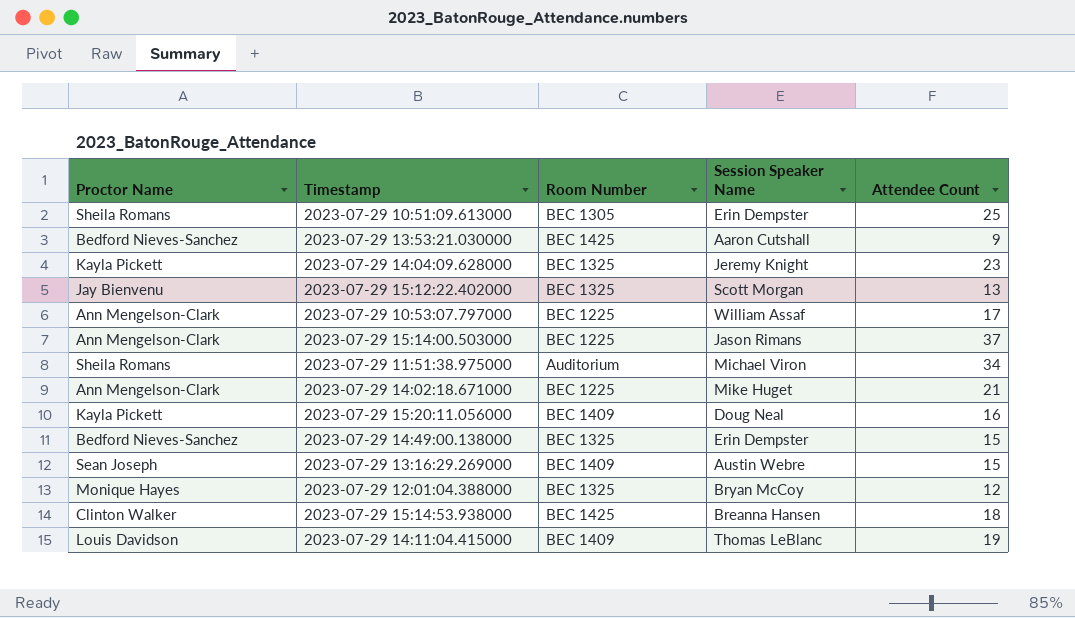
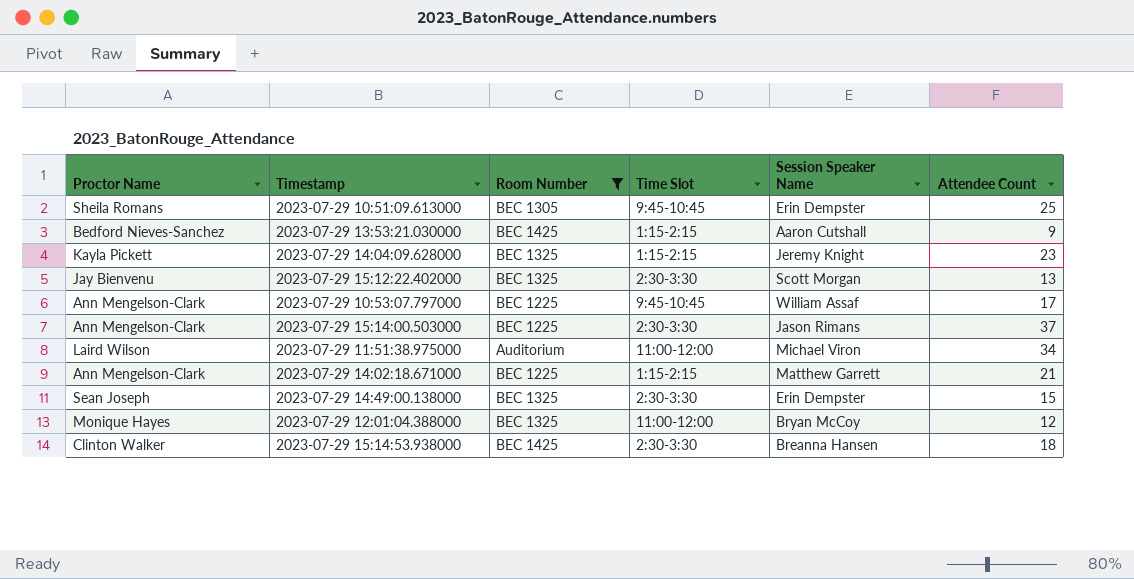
filter: none -> Room Number != BEC 1409
column Time Slot | position: none -> 4
2023-07-29 11:51:38.975000 | Proctor Name: Sheila Romans -> Laird Wilson
2023-07-29 14:02:18.671000 | Session Speaker Name: Mike Huget -> Matthew Garrett
2023-07-29 14:49:00.138000 | Proctor Name: Bedford Nieves-Sanchez -> Sean Joseph

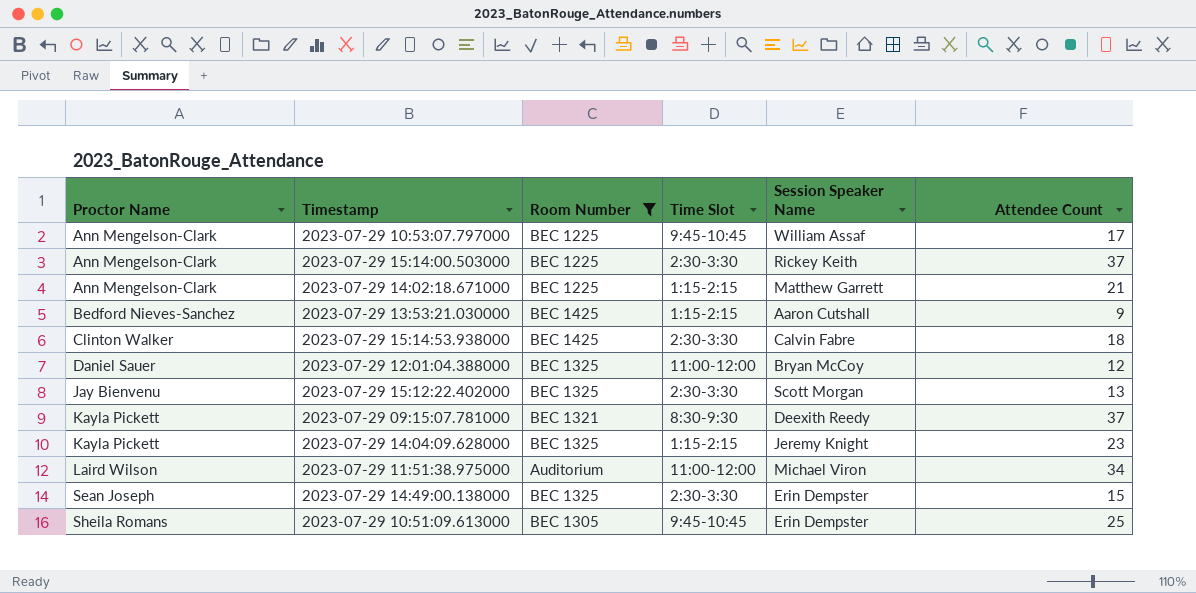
row order: none -> Proctor Name ascending
2023-07-29 15:14:00.503000 | Session Speaker Name: Jason Rimans -> Rickey Keith
2023-07-29 15:14:53.938000 | Session Speaker Name: Breanna Hansen -> Calvin Fabre
2023-07-29 12:01:04.388000 | Proctor Name: Monique Hayes -> Daniel Sauer
row 2023-07-29 09:15:07.781000: none -> Kayla Pickett | BEC 1321 | 8:30-9:30 | Deexith Reedy | 37

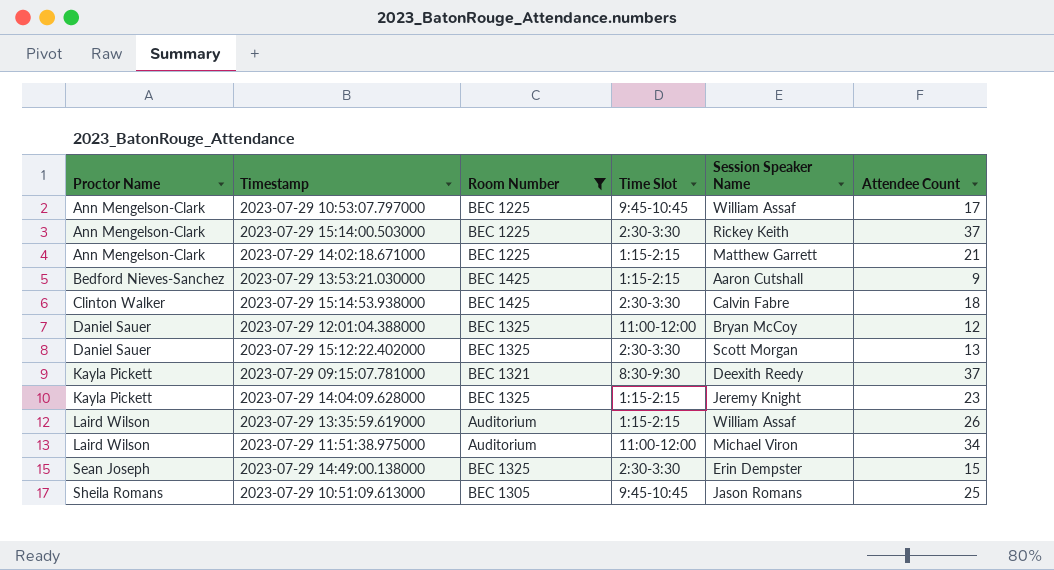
2023-07-29 15:12:22.402000 | Proctor Name: Jay Bienvenu -> Daniel Sauer
row 2023-07-29 13:35:59.619000: none -> Laird Wilson | Auditorium | 1:15-2:15 | William Assaf | 26
2023-07-29 10:51:09.613000 | Session Speaker Name: Erin Dempster -> Jason Romans

